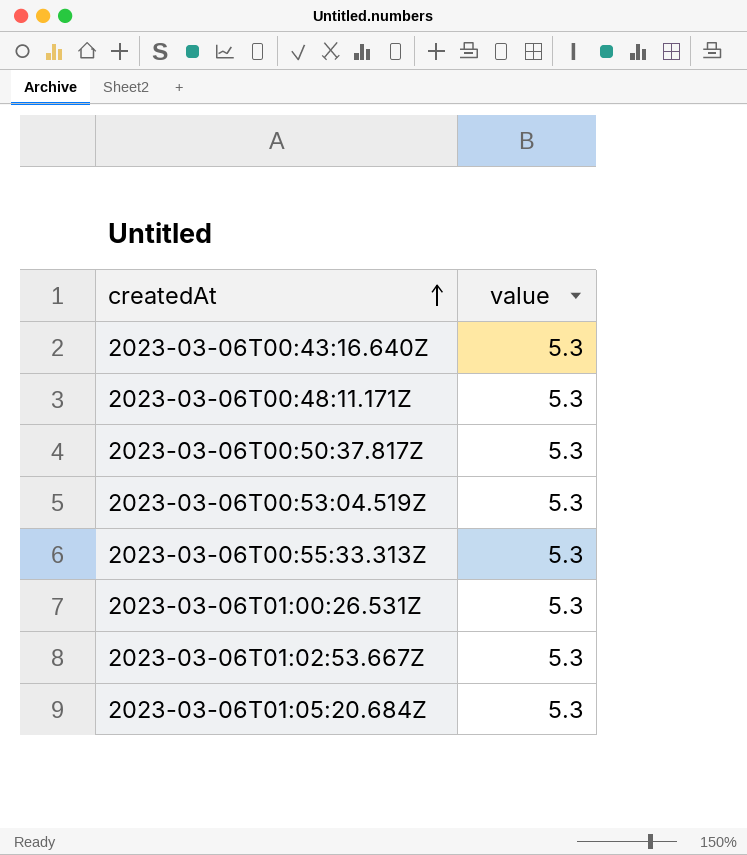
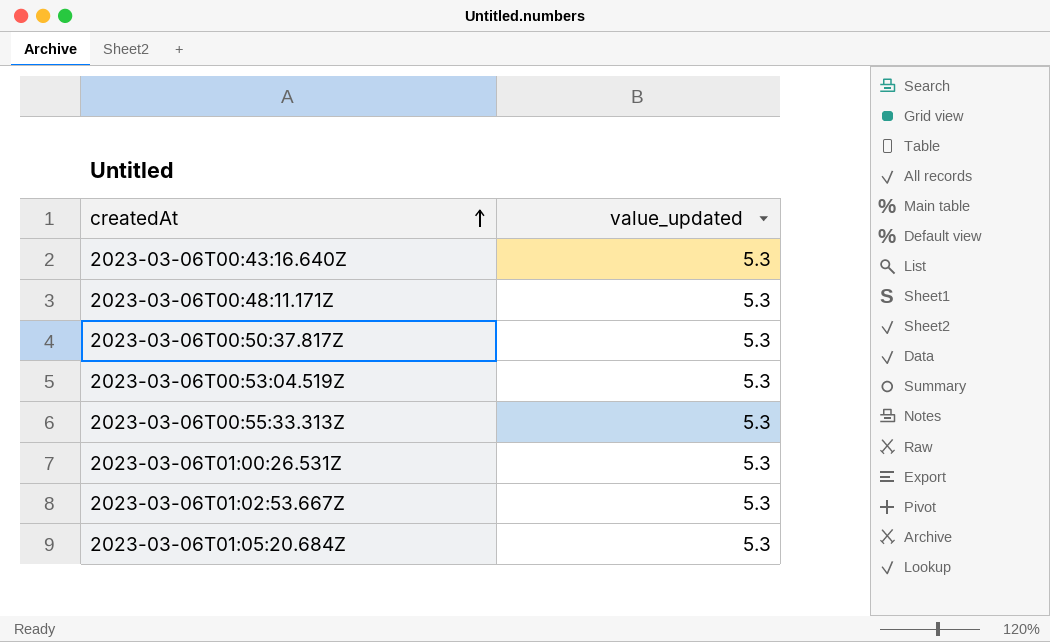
column name: value -> value_updated

